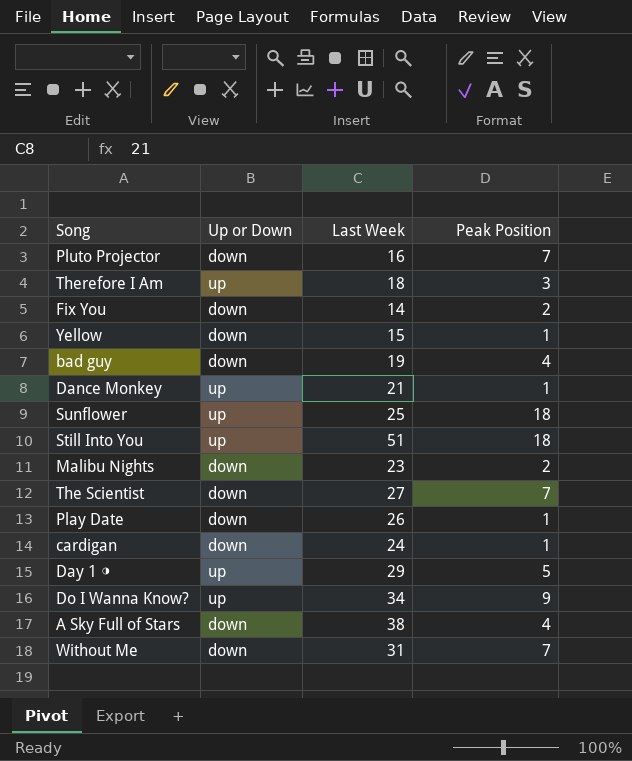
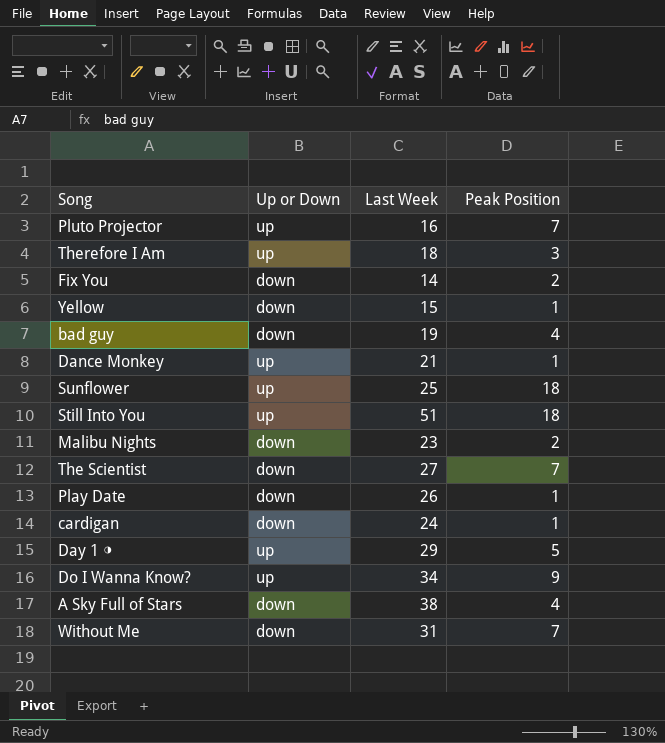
Pluto Projector | Up or Down: down -> up

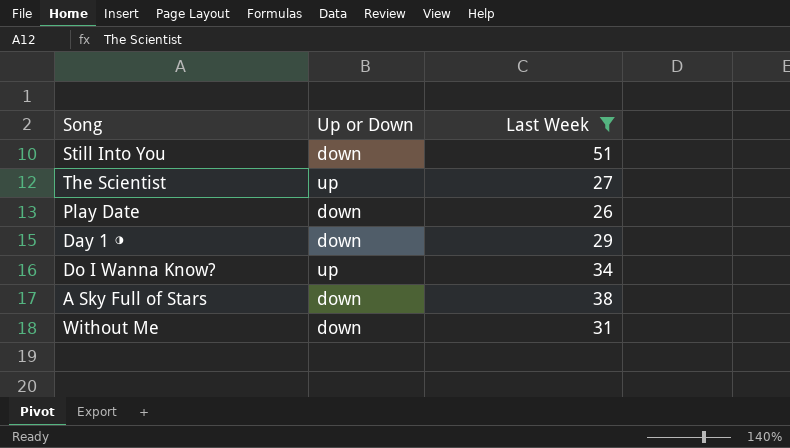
filter: none -> Last Week >= 26
column Peak Position | position: 4 -> none
Still Into You | Up or Down: up -> down
The Scientist | Up or Down: down -> up
Day 1 ◑ | Up or Down: up -> down

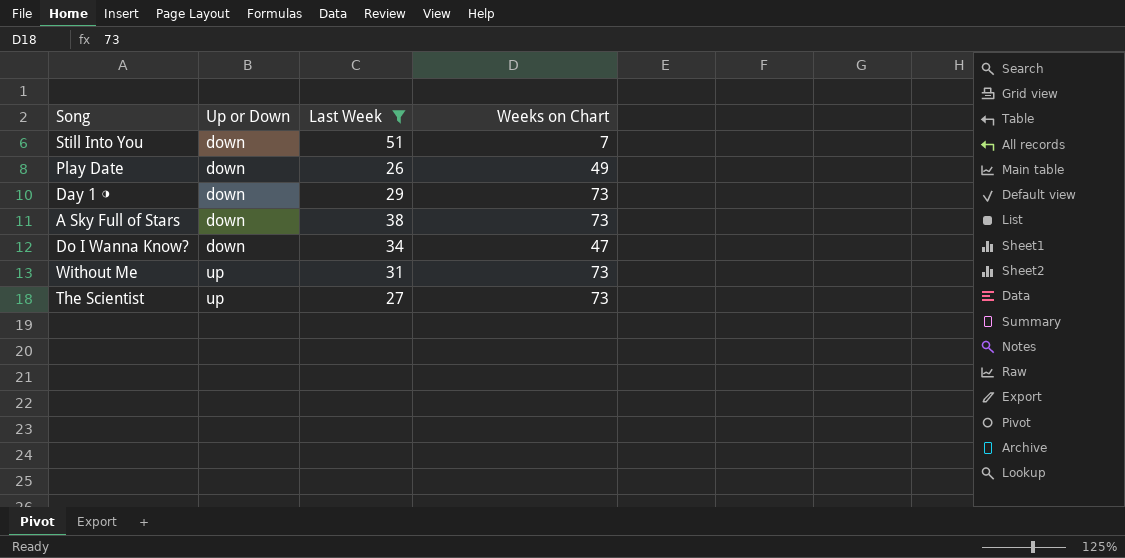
row order: none -> Up or Down ascending
column Weeks on Chart | position: none -> 4
Do I Wanna Know? | Up or Down: up -> down
Without Me | Up or Down: down -> up

